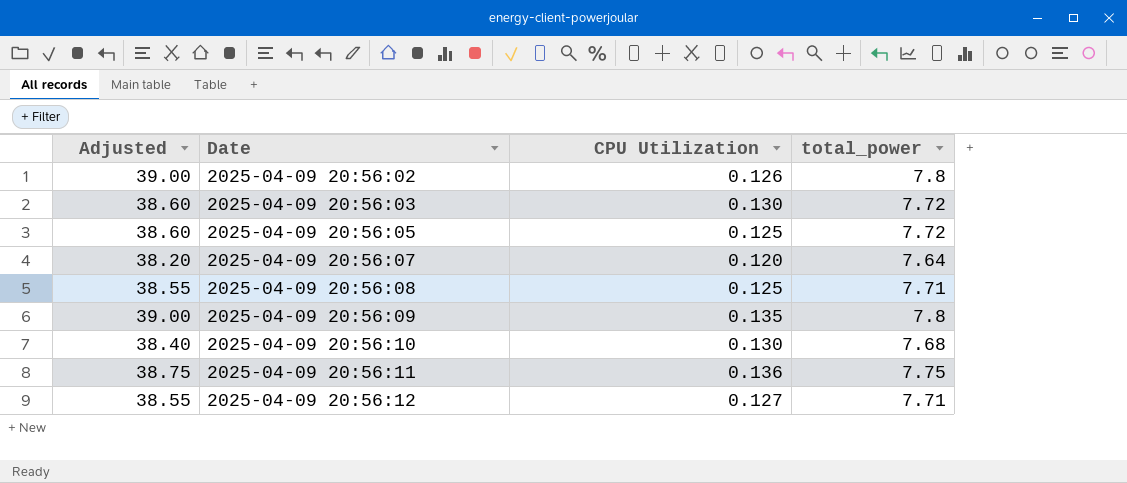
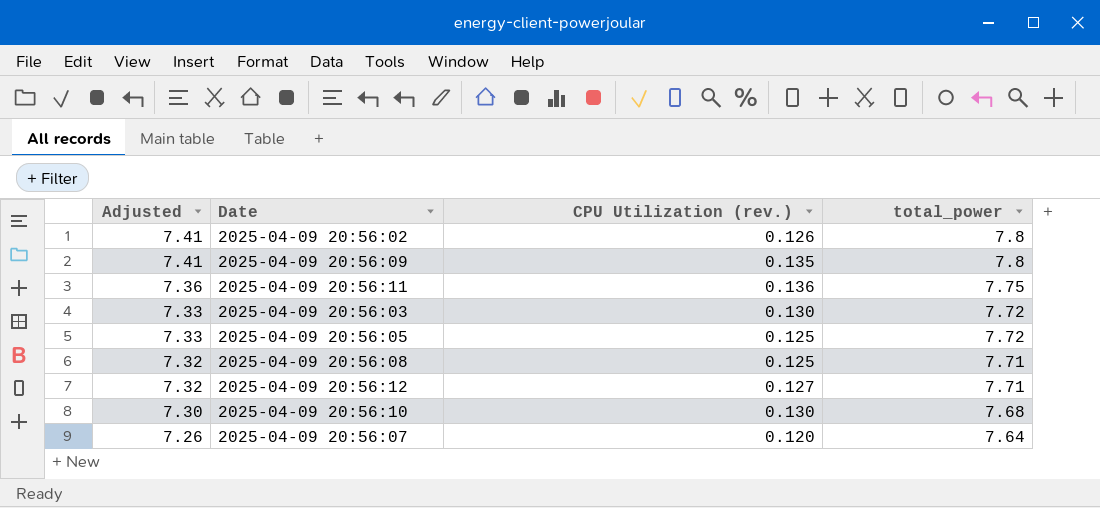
row order: Date ascending -> Adjusted descending
column Adjusted | formula: [total_power] * 5 -> [total_power] * 0.95
column name: CPU Utilization -> CPU Utilization (rev.)

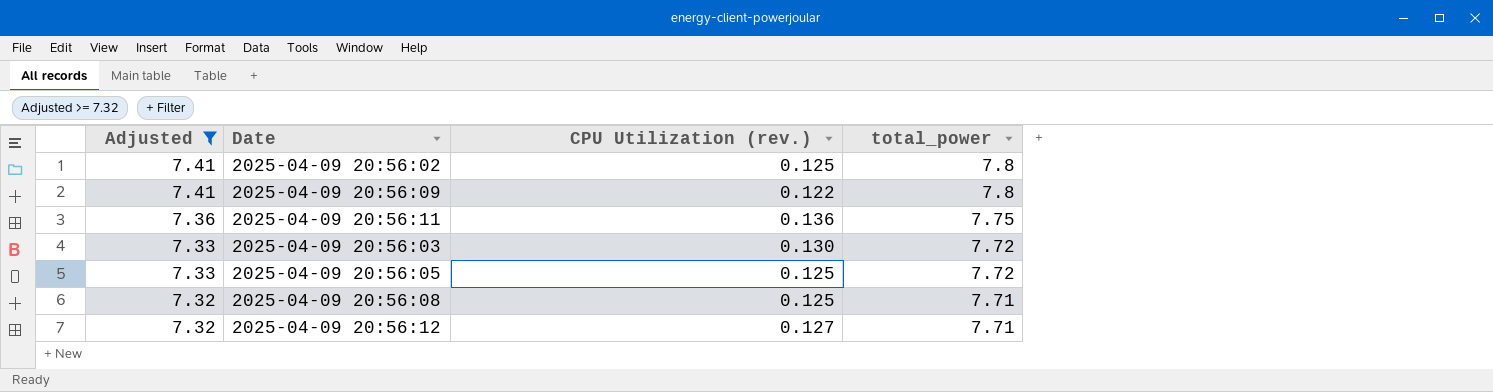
filter: none -> Adjusted >= 7.32
2025-04-09 20:56:02 | CPU Utilization (rev.): 0.126 -> 0.125
2025-04-09 20:56:09 | CPU Utilization (rev.): 0.135 -> 0.122

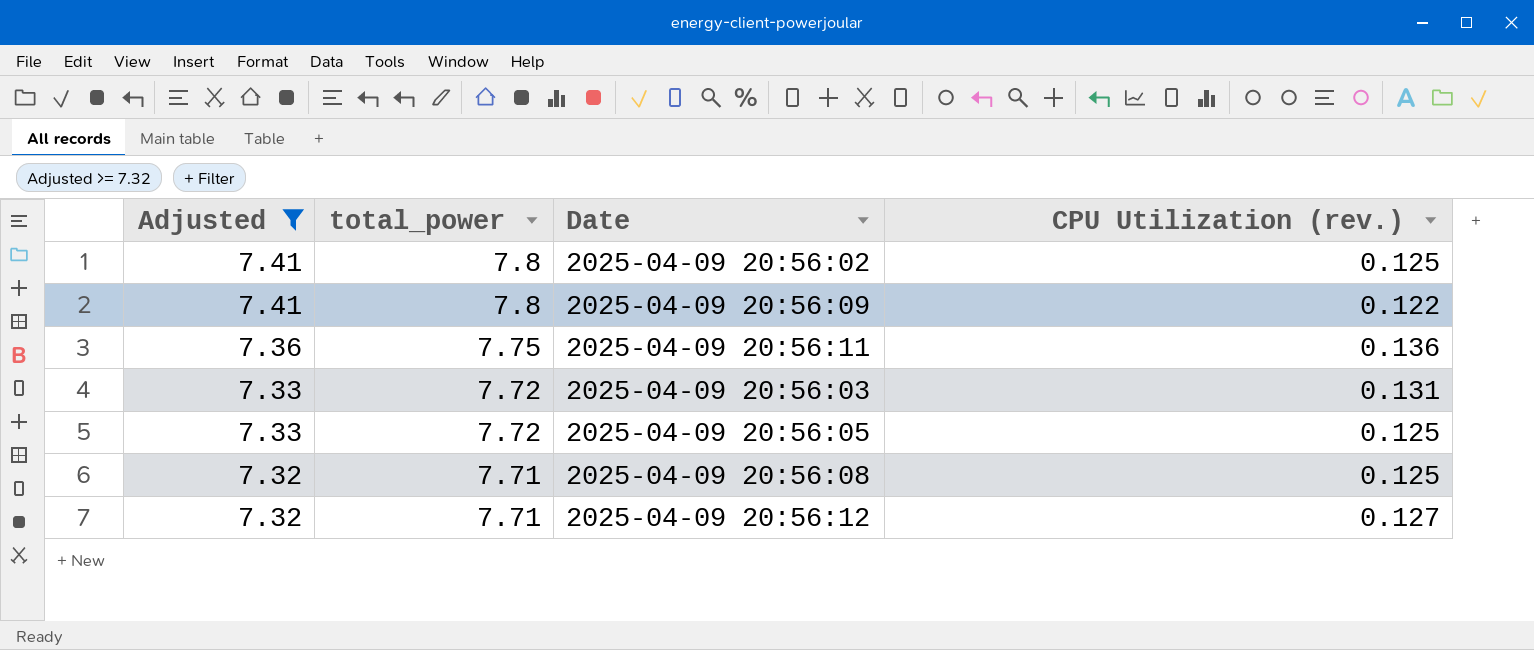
column total_power | position: 4 -> 2
2025-04-09 20:56:03 | CPU Utilization (rev.): 0.130 -> 0.131

